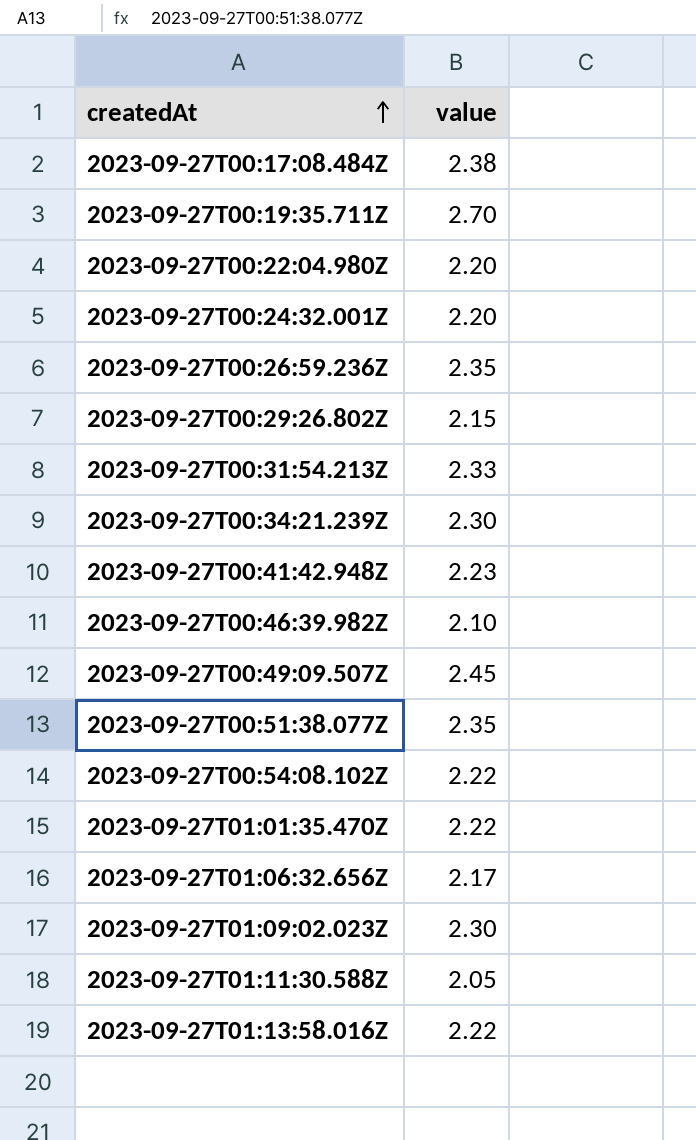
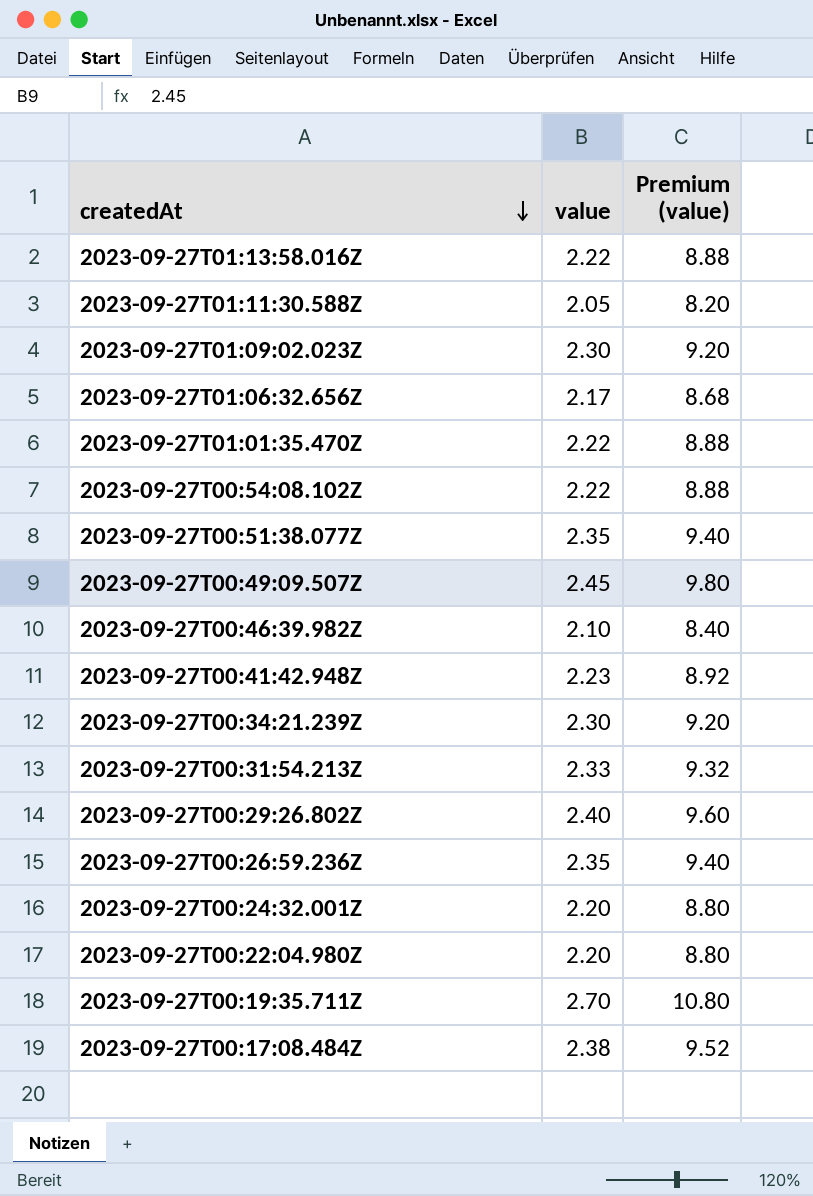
row order: createdAt ascending -> createdAt descending
column Premium (value) | formula: none -> [value] * 4
2023-09-27T00:29:26.802Z | value: 2.15 -> 2.40

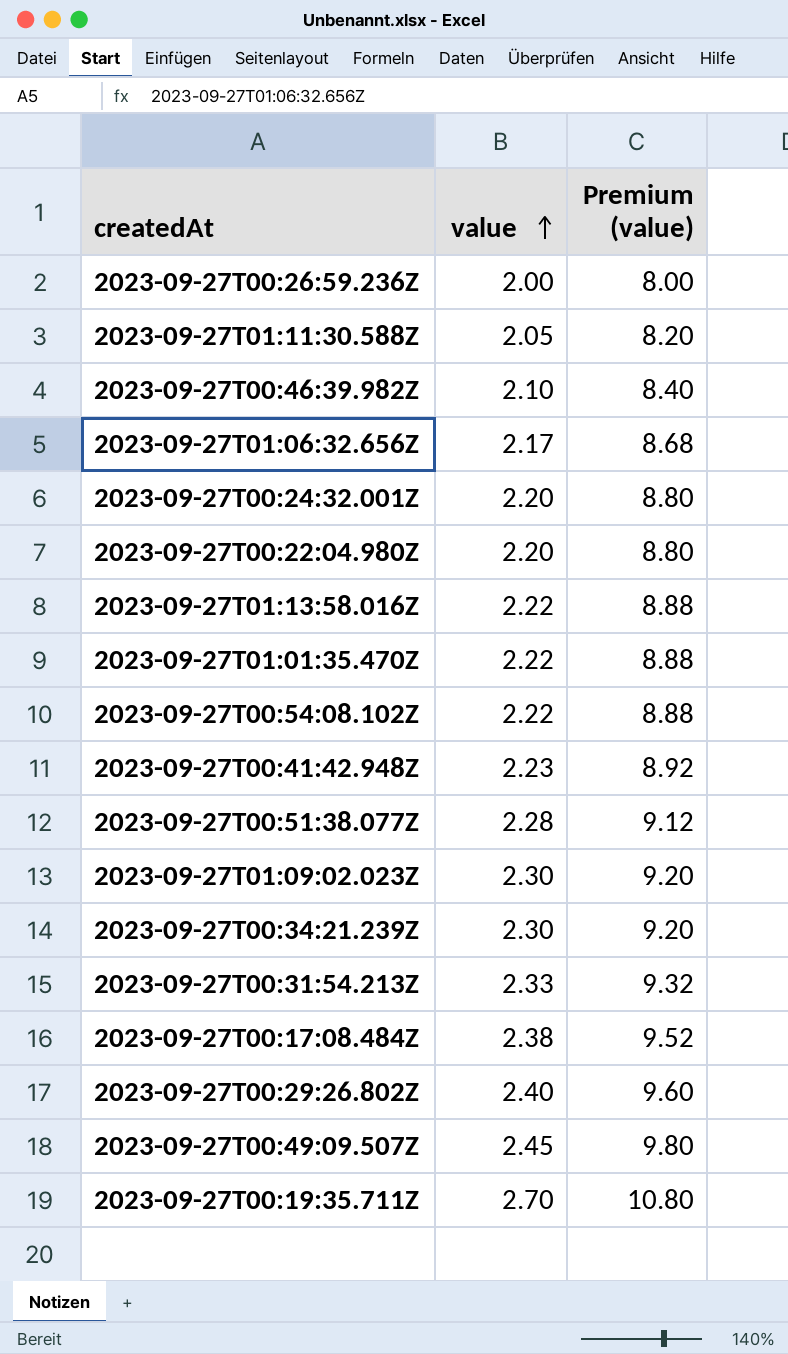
row order: createdAt descending -> value ascending
2023-09-27T00:26:59.236Z | value: 2.35 -> 2.00
2023-09-27T00:26:59.236Z | Premium (value): 9.40 -> 8.00
2023-09-27T00:51:38.077Z | value: 2.35 -> 2.28
2023-09-27T00:51:38.077Z | Premium (value): 9.40 -> 9.12

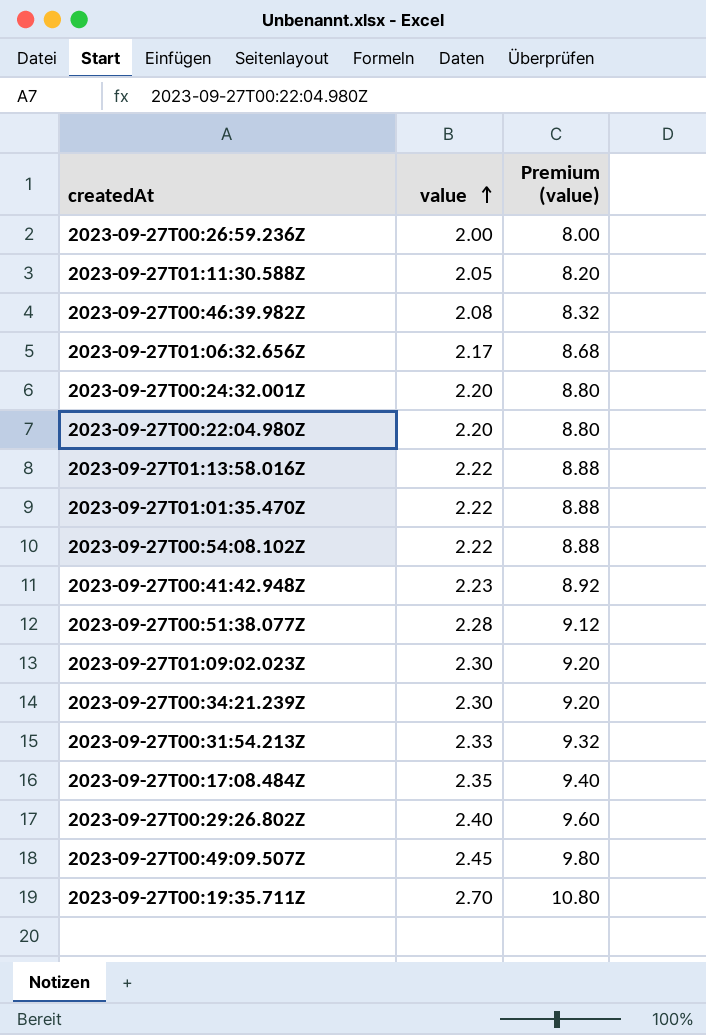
2023-09-27T00:46:39.982Z | value: 2.10 -> 2.08
2023-09-27T00:46:39.982Z | Premium (value): 8.40 -> 8.32
2023-09-27T00:17:08.484Z | value: 2.38 -> 2.35
2023-09-27T00:17:08.484Z | Premium (value): 9.52 -> 9.40

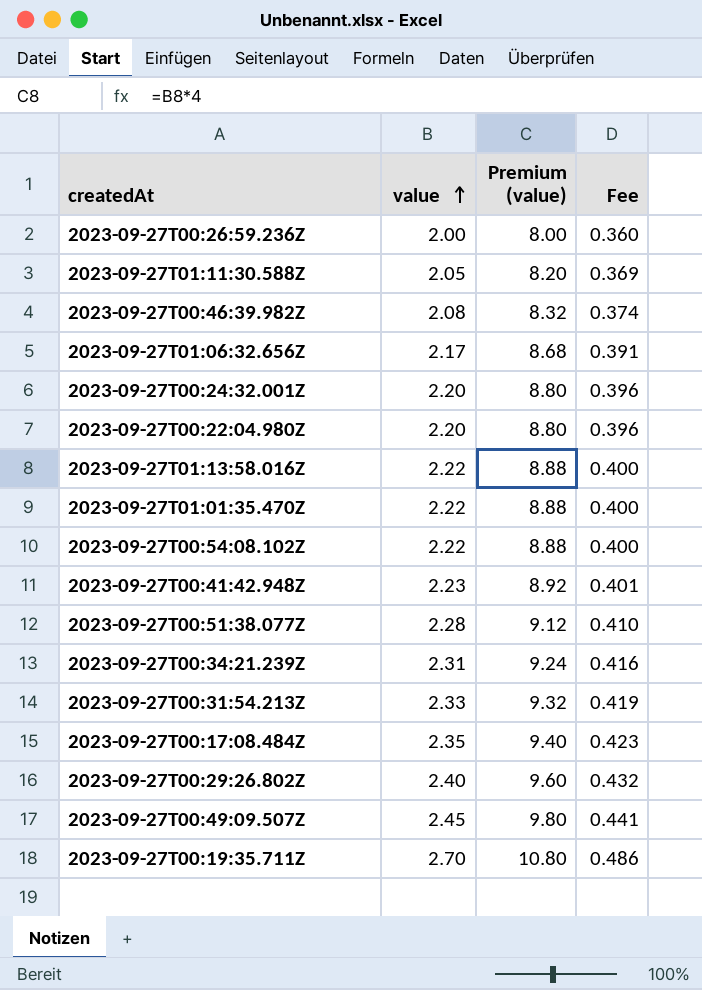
column Fee | formula: none -> [value] * 0.18
row 2023-09-27T01:09:02.023Z: 2.30 | 9.20 -> none
2023-09-27T00:34:21.239Z | value: 2.30 -> 2.31
2023-09-27T00:34:21.239Z | Premium (value): 9.20 -> 9.24

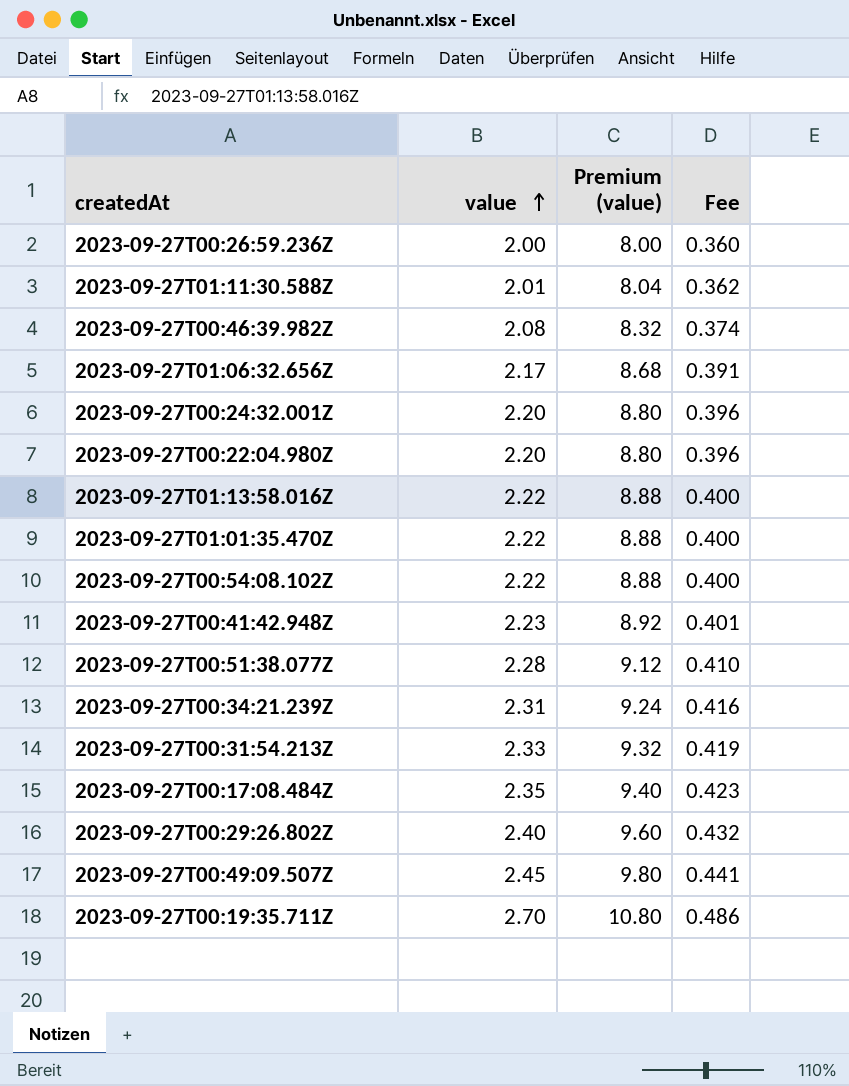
2023-09-27T01:11:30.588Z | value: 2.05 -> 2.01
2023-09-27T01:11:30.588Z | Premium (value): 8.20 -> 8.04
2023-09-27T01:11:30.588Z | Fee: 0.369 -> 0.362

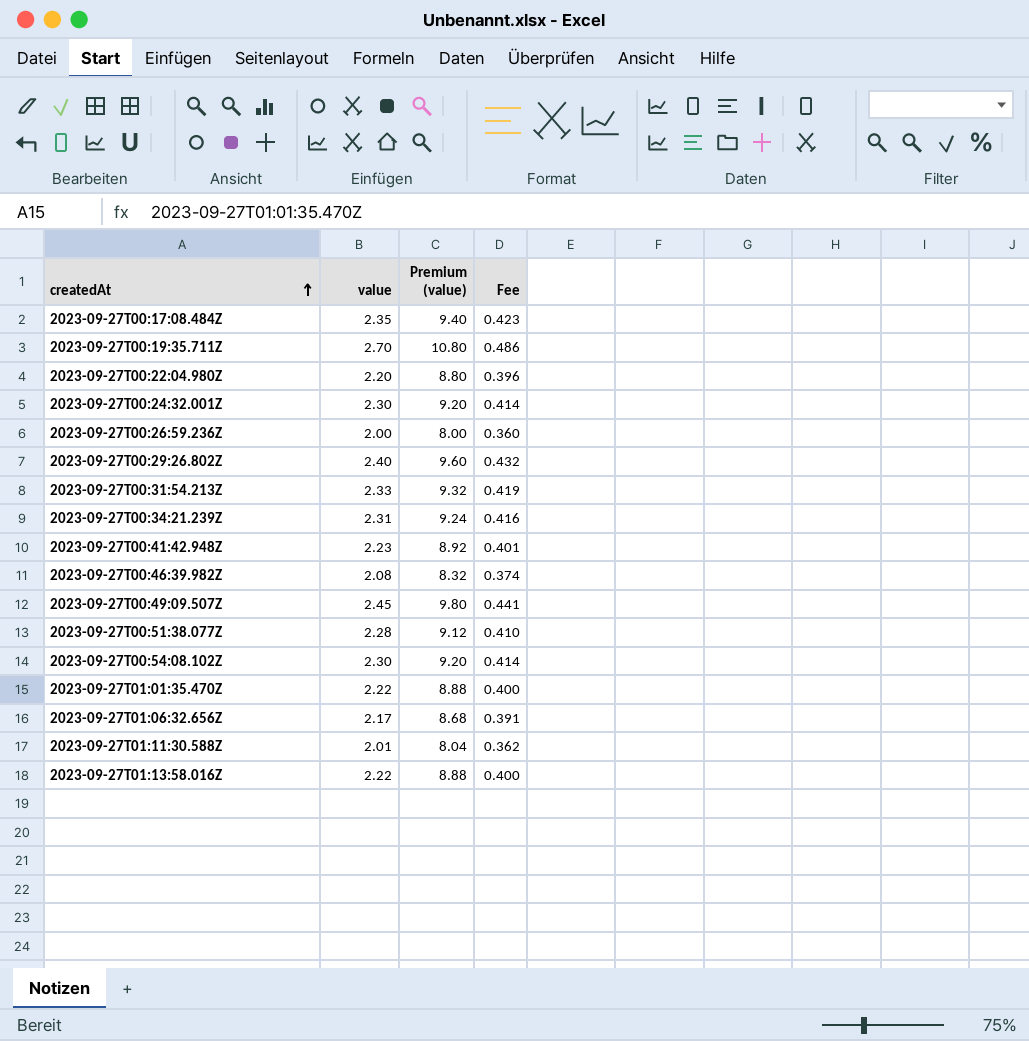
row order: value ascending -> createdAt ascending
2023-09-27T00:24:32.001Z | value: 2.20 -> 2.30
2023-09-27T00:24:32.001Z | Premium (value): 8.80 -> 9.20
2023-09-27T00:24:32.001Z | Fee: 0.396 -> 0.414
2023-09-27T00:54:08.102Z | value: 2.22 -> 2.30
2023-09-27T00:54:08.102Z | Premium (value): 8.88 -> 9.20
2023-09-27T00:54:08.102Z | Fee: 0.400 -> 0.414

